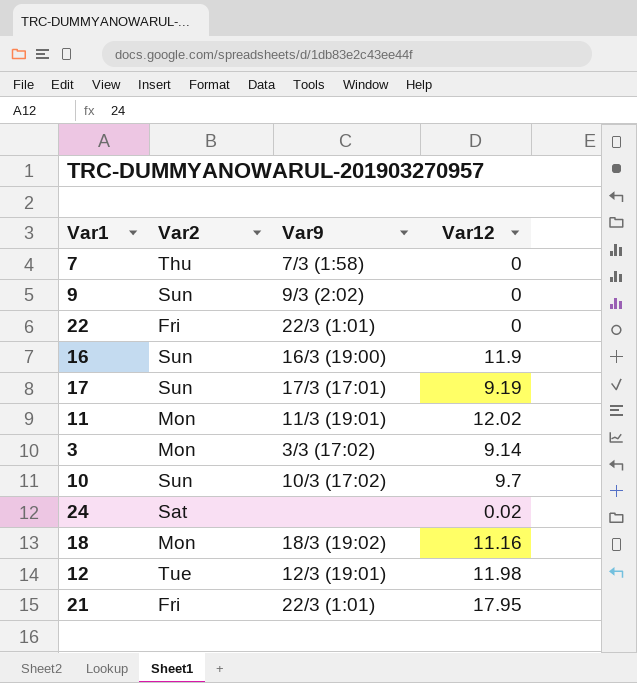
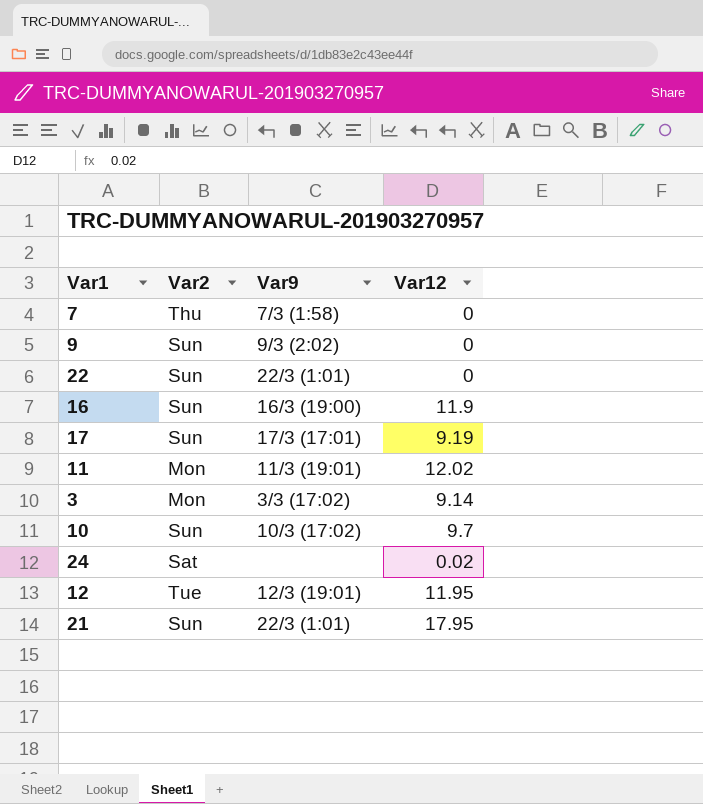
row 18: Mon | 18/3 (19:02) | 11.16 -> none
22 | Var2: Fri -> Sun
12 | Var12: 11.98 -> 11.95
21 | Var2: Fri -> Sun

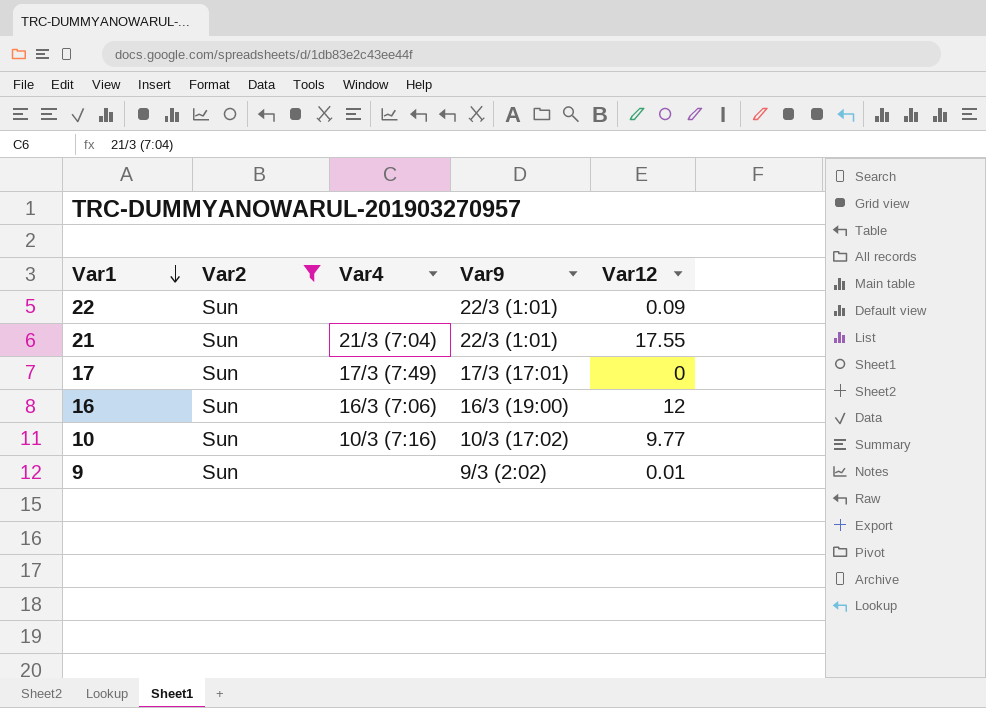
filter: none -> Var2 = Sun
row order: none -> Var1 descending
column Var4 | position: none -> 3
22 | Var12: 0 -> 0.09
21 | Var12: 17.95 -> 17.55
17 | Var12: 9.19 -> 0
16 | Var12: 11.9 -> 12
10 | Var12: 9.7 -> 9.77
9 | Var12: 0 -> 0.01

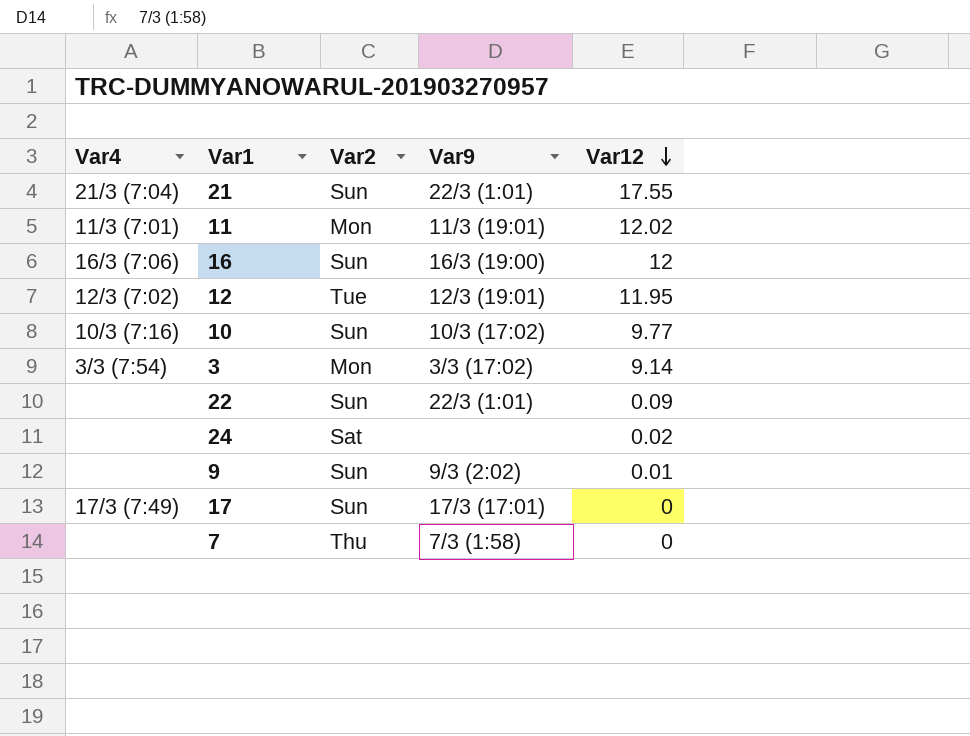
filter: Var2 = Sun -> none
row order: Var1 descending -> Var12 descending
column Var4 | position: 3 -> 1

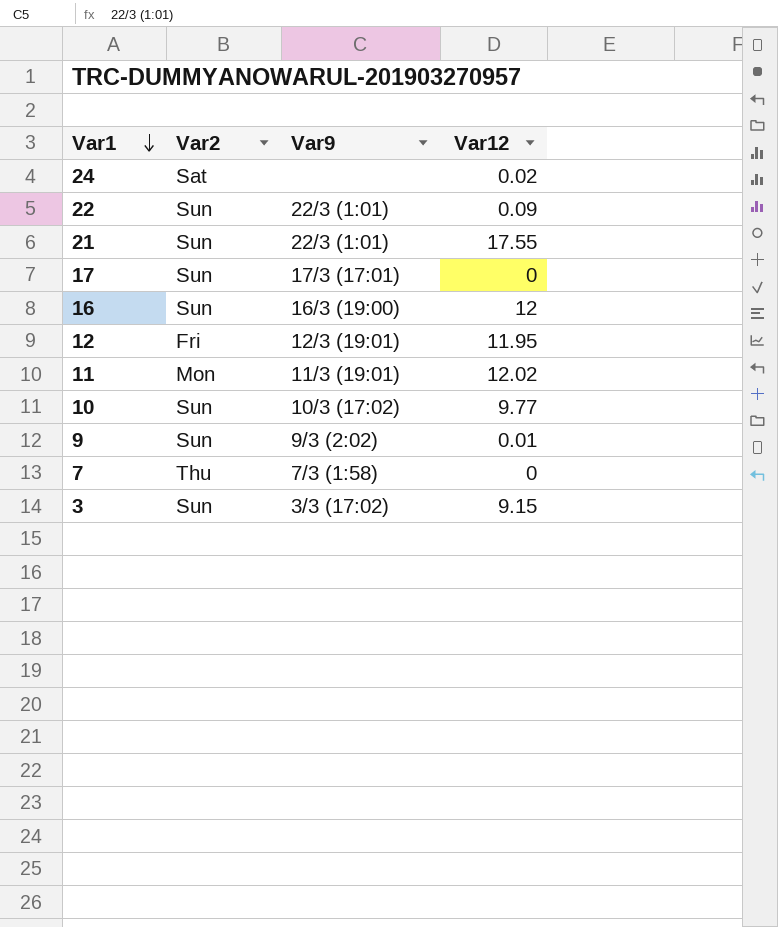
row order: Var12 descending -> Var1 descending
column Var4 | position: 1 -> none
12 | Var2: Tue -> Fri
3 | Var2: Mon -> Sun
3 | Var12: 9.14 -> 9.15

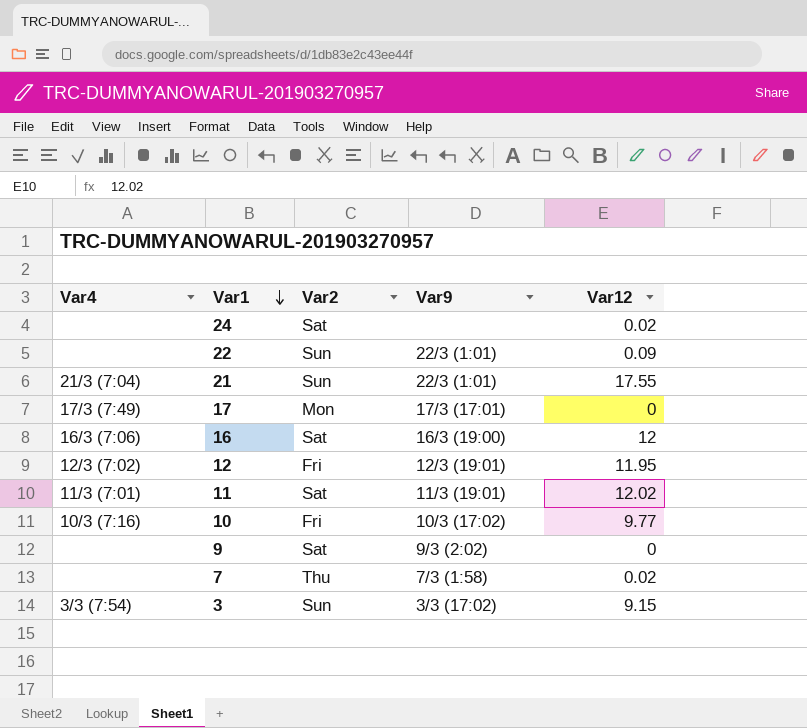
column Var4 | position: none -> 1
17 | Var2: Sun -> Mon
16 | Var2: Sun -> Sat
11 | Var2: Mon -> Sat
10 | Var2: Sun -> Fri
9 | Var2: Sun -> Sat
9 | Var12: 0.01 -> 0
7 | Var12: 0 -> 0.02

